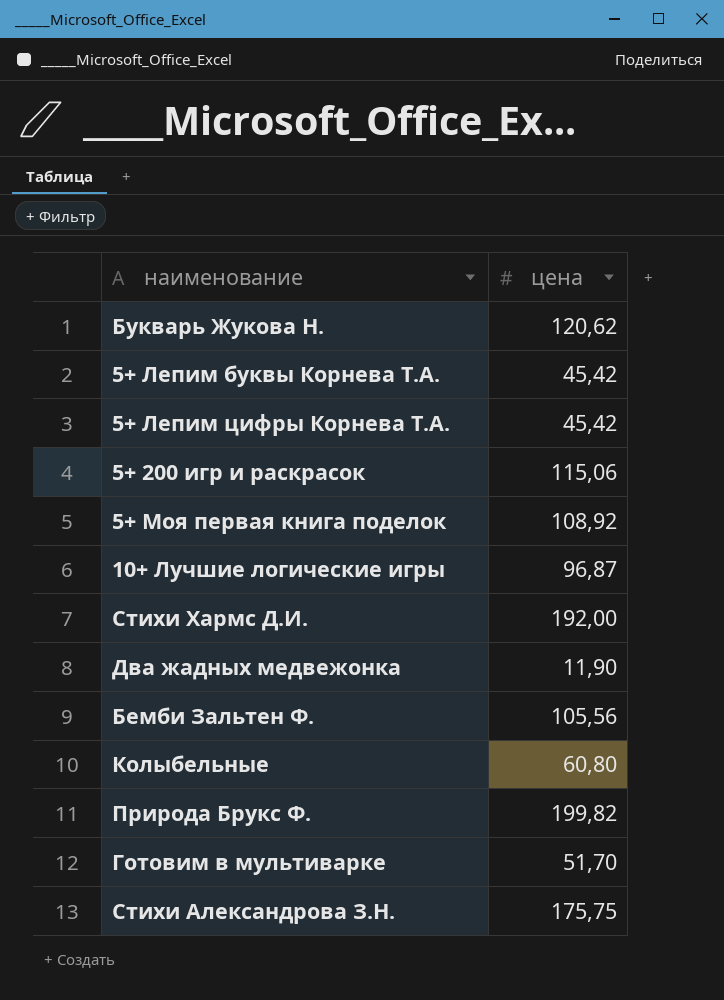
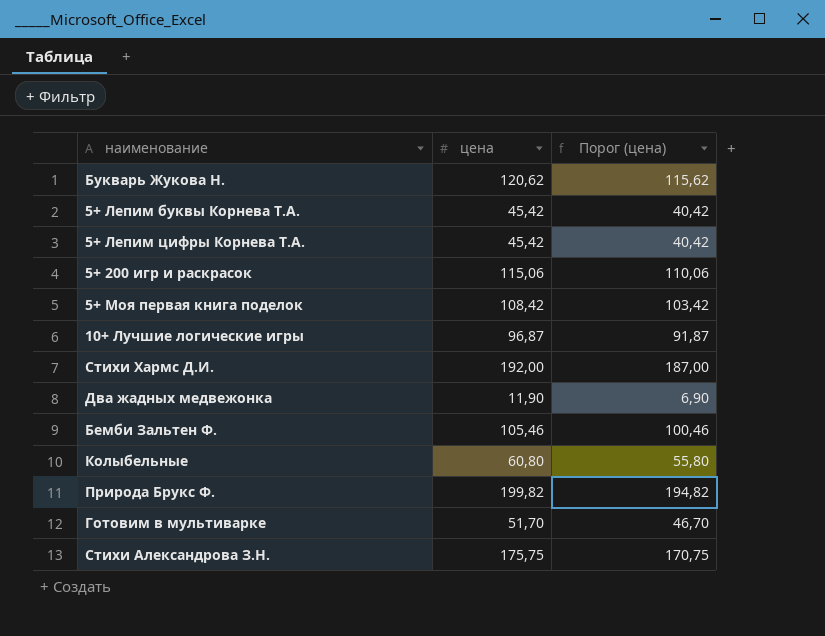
column Порог (цена) | formula: none -> [цена] - 5
5+ Моя первая книга поделок | цена: 108,92 -> 108,42
Бемби Зальтен Ф. | цена: 105,56 -> 105,46

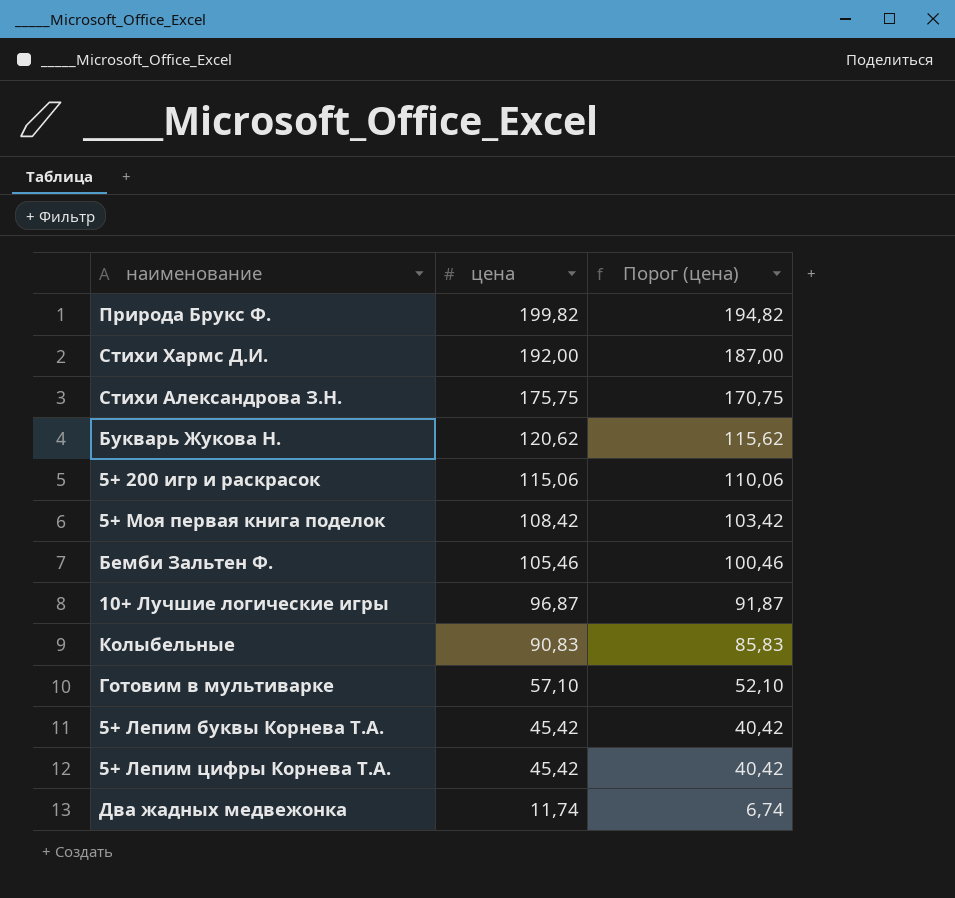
row order: none -> цена descending
Колыбельные | цена: 60,80 -> 90,83
Колыбельные | Порог (цена): 55,80 -> 85,83
Готовим в мультиварке | цена: 51,70 -> 57,10
Готовим в мультиварке | Порог (цена): 46,70 -> 52,10
Два жадных медвежонка | цена: 11,90 -> 11,74
Два жадных медвежонка | Порог (цена): 6,90 -> 6,74

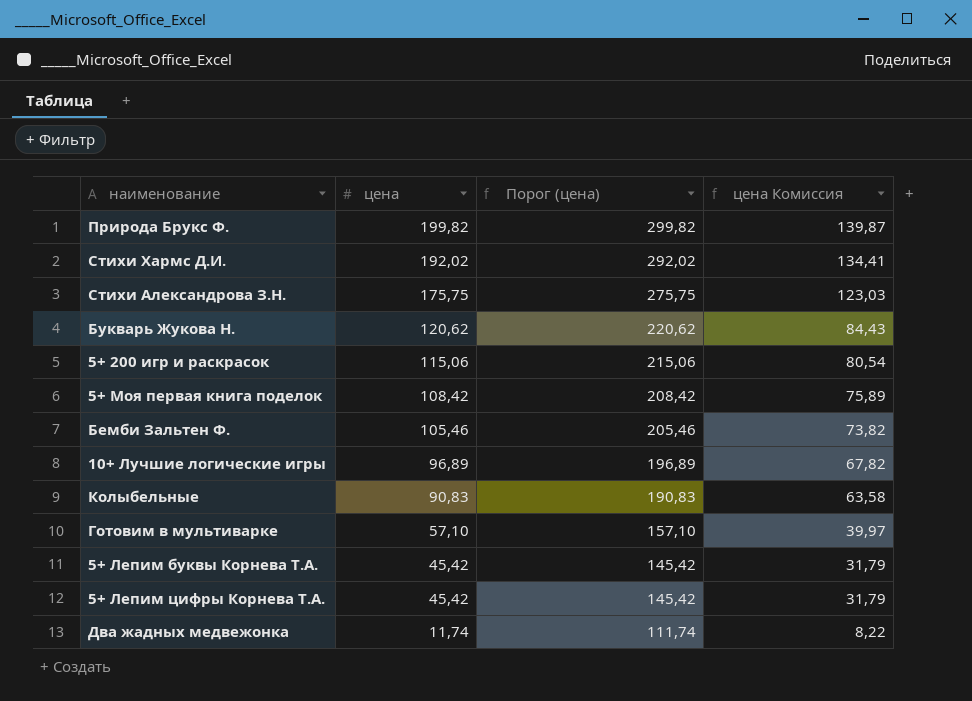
column Порог (цена) | formula: [цена] - 5 -> [цена] + 100
column цена Комиссия | formula: none -> [цена] * 0,7
Стихи Хармс Д.И. | цена: 192,00 -> 192,02
10+ Лучшие логические игры | цена: 96,87 -> 96,89

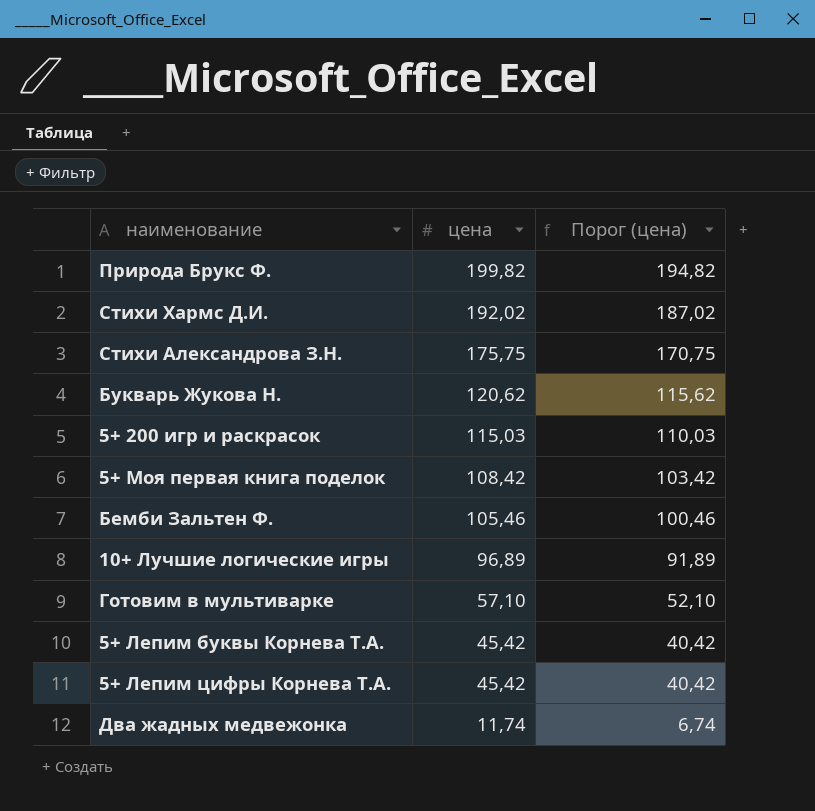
column цена Комиссия | formula: [цена] * 0,7 -> none
column Порог (цена) | formula: [цена] + 100 -> [цена] - 5
row Колыбельные: 90,83 | 190,83 | 63,58 -> none
5+ 200 игр и раскрасок | цена: 115,06 -> 115,03

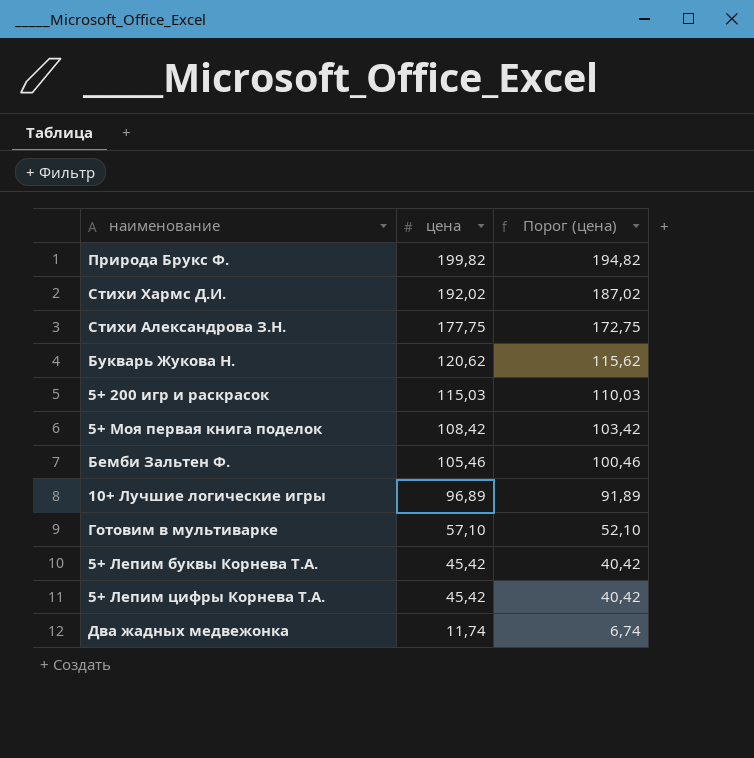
Стихи Александрова З.Н. | цена: 175,75 -> 177,75
Стихи Александрова З.Н. | Порог (цена): 170,75 -> 172,75

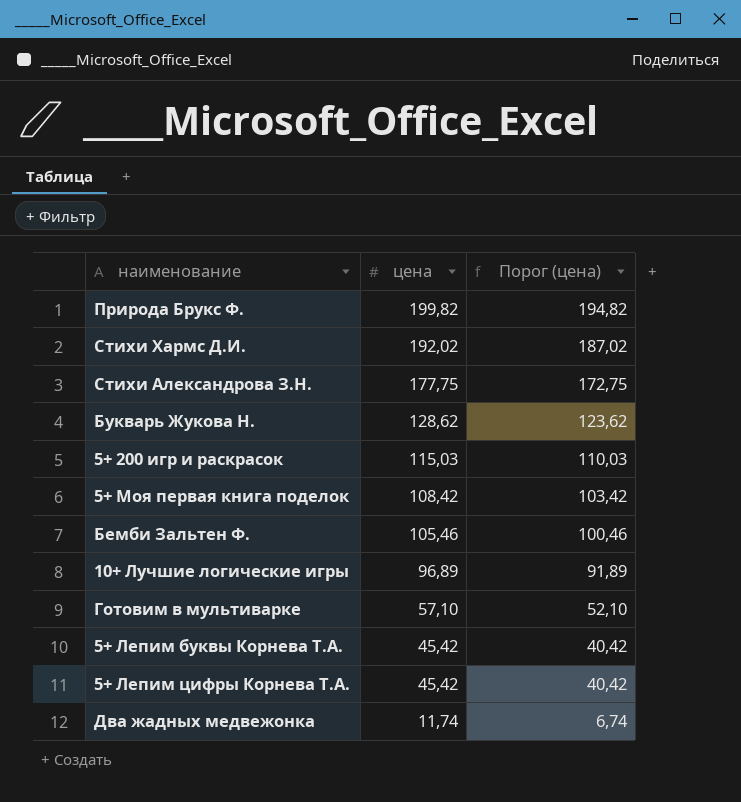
Букварь Жукова Н. | цена: 120,62 -> 128,62
Букварь Жукова Н. | Порог (цена): 115,62 -> 123,62

